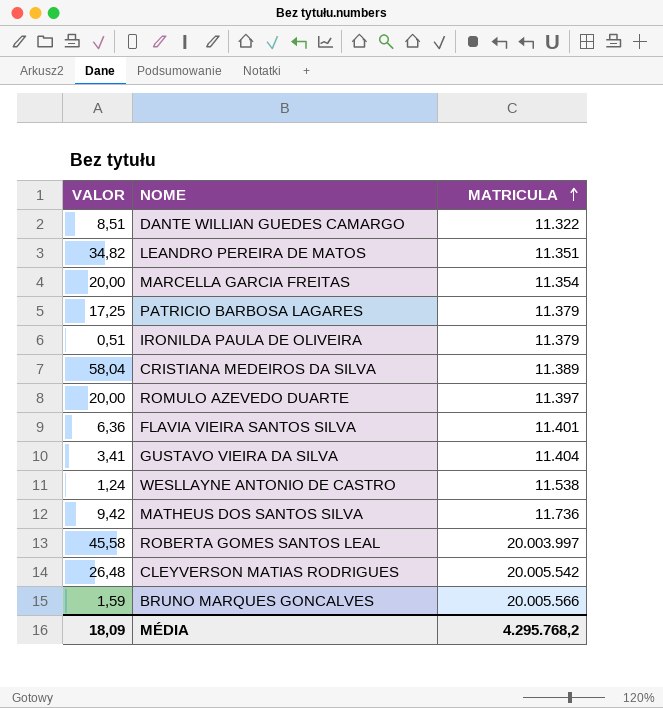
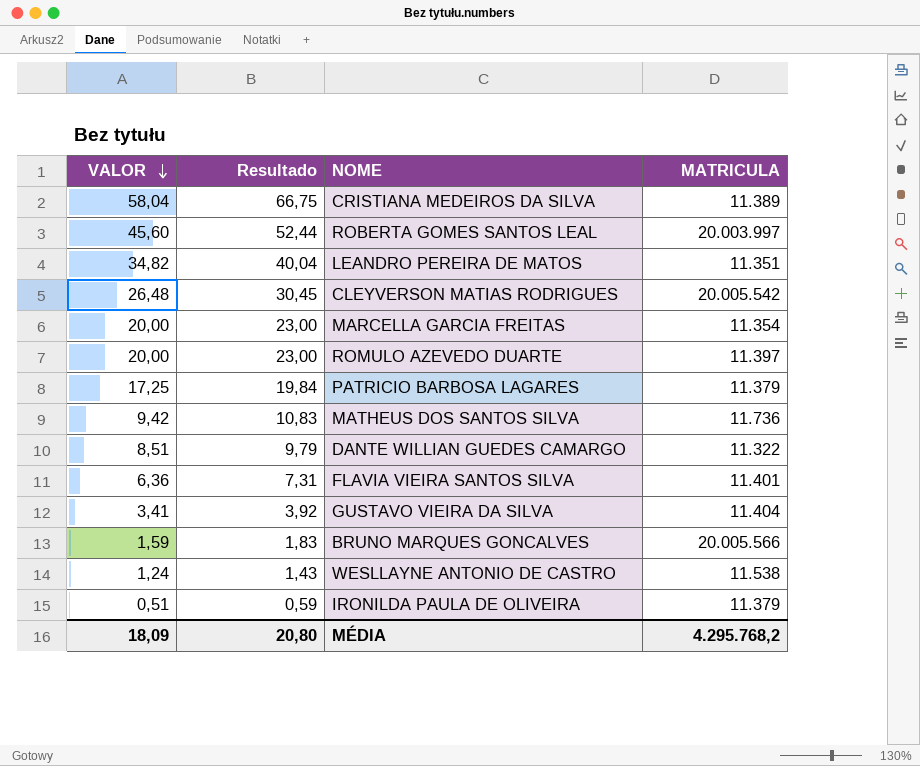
row order: MATRICULA ascending -> VALOR descending
column Resultado | formula: none -> [VALOR] * 1,15
ROBERTA GOMES SANTOS LEAL | VALOR: 45,58 -> 45,60

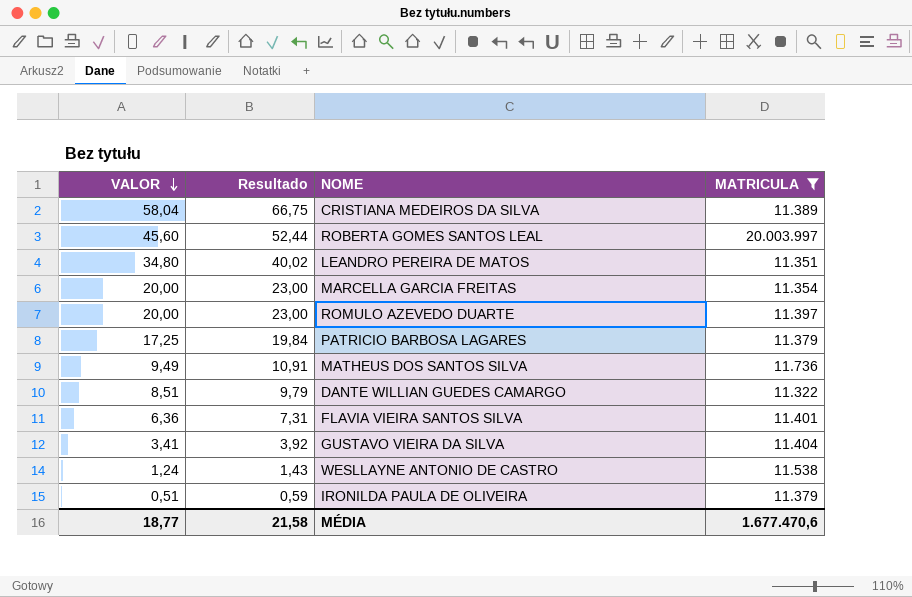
filter: none -> MATRICULA <= 20.003.997
LEANDRO PEREIRA DE MATOS | VALOR: 34,82 -> 34,80
LEANDRO PEREIRA DE MATOS | Resultado: 40,04 -> 40,02
MATHEUS DOS SANTOS SILVA | VALOR: 9,42 -> 9,49
MATHEUS DOS SANTOS SILVA | Resultado: 10,83 -> 10,91
MÉDIA | VALOR: 18,09 -> 18,77
MÉDIA | Resultado: 20,80 -> 21,58
MÉDIA | MATRICULA: 4.295.768,2 -> 1.677.470,6

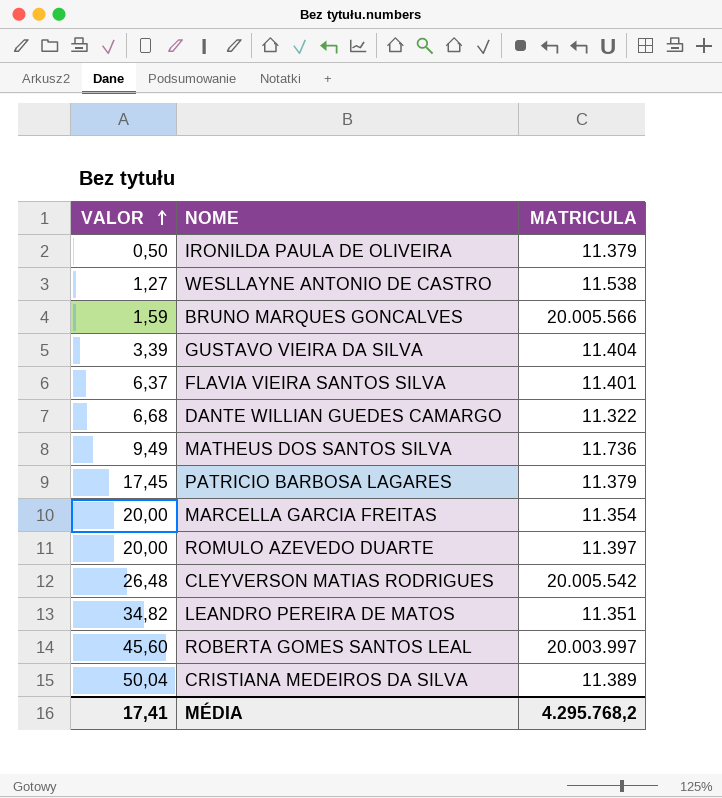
filter: MATRICULA <= 20.003.997 -> none
row order: VALOR descending -> VALOR ascending
column Resultado | formula: [VALOR] * 1,15 -> none
IRONILDA PAULA DE OLIVEIRA | VALOR: 0,51 -> 0,50
WESLLAYNE ANTONIO DE CASTRO | VALOR: 1,24 -> 1,27
GUSTAVO VIEIRA DA SILVA | VALOR: 3,41 -> 3,39
FLAVIA VIEIRA SANTOS SILVA | VALOR: 6,36 -> 6,37
DANTE WILLIAN GUEDES CAMARGO | VALOR: 8,51 -> 6,68
PATRICIO BARBOSA LAGARES | VALOR: 17,25 -> 17,45
LEANDRO PEREIRA DE MATOS | VALOR: 34,80 -> 34,82
CRISTIANA MEDEIROS DA SILVA | VALOR: 58,04 -> 50,04
MÉDIA | VALOR: 18,77 -> 17,41
MÉDIA | MATRICULA: 1.677.470,6 -> 4.295.768,2

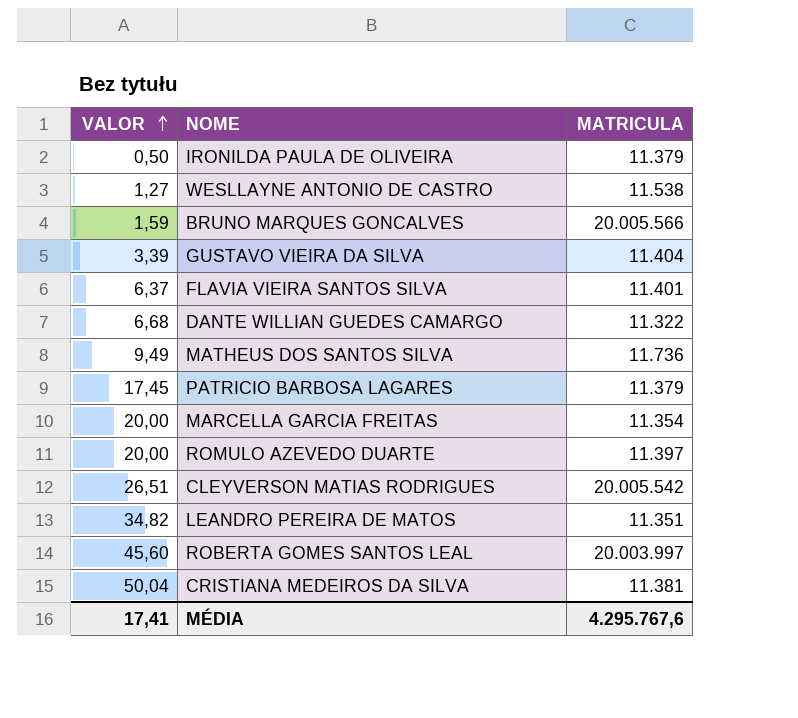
CLEYVERSON MATIAS RODRIGUES | VALOR: 26,48 -> 26,51
CRISTIANA MEDEIROS DA SILVA | MATRICULA: 11.389 -> 11.381
MÉDIA | MATRICULA: 4.295.768,2 -> 4.295.767,6

